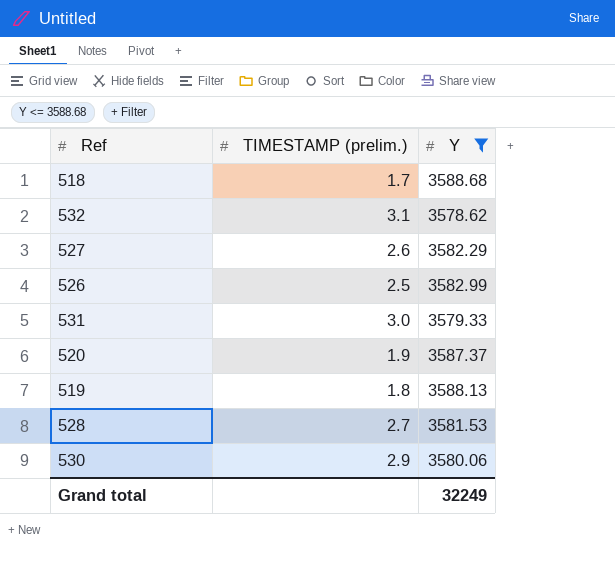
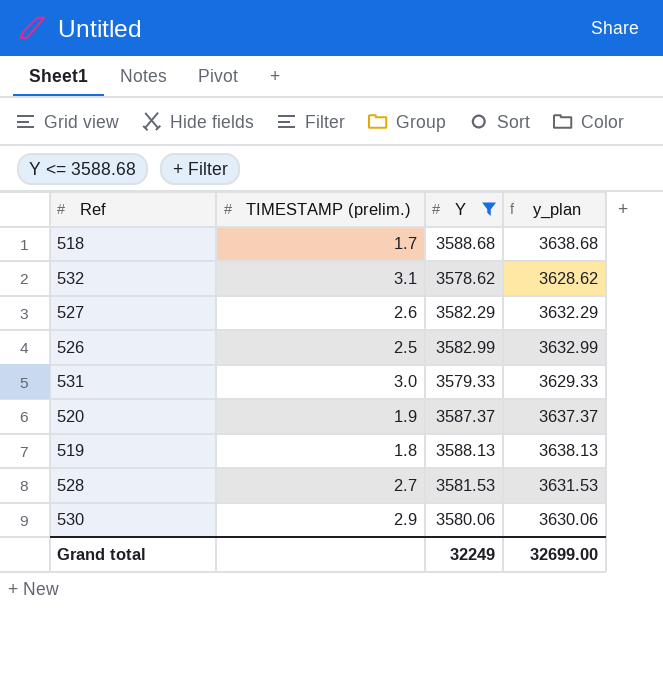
column y_plan | formula: none -> [Y] + 50

